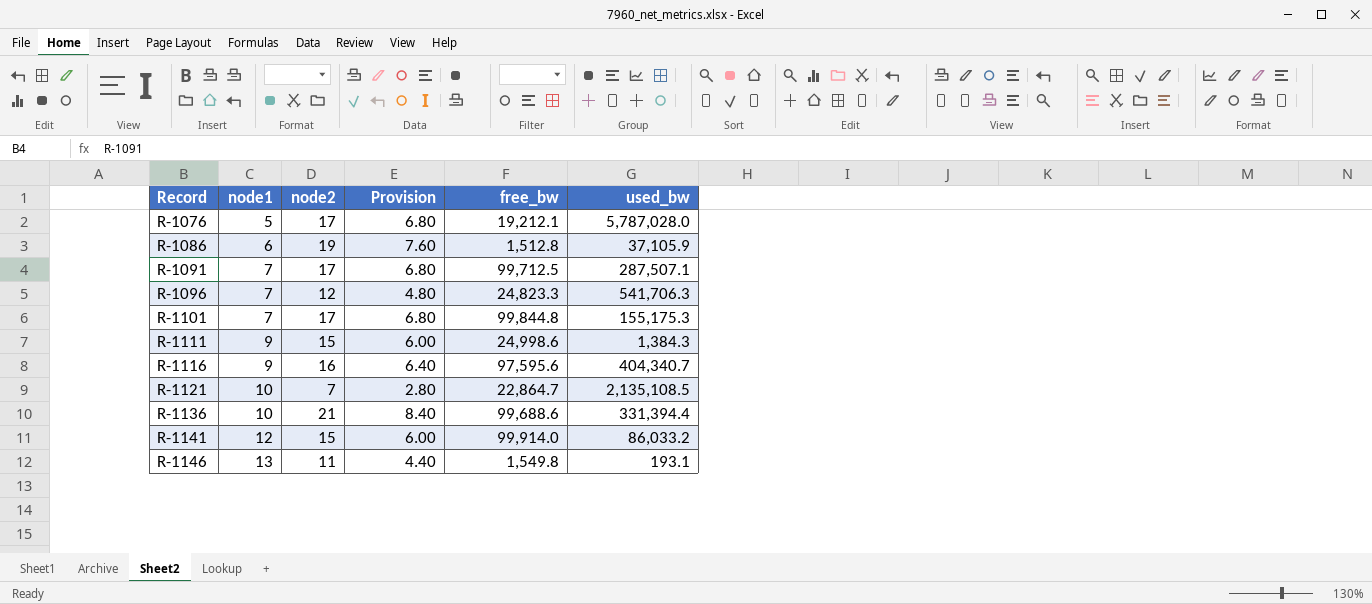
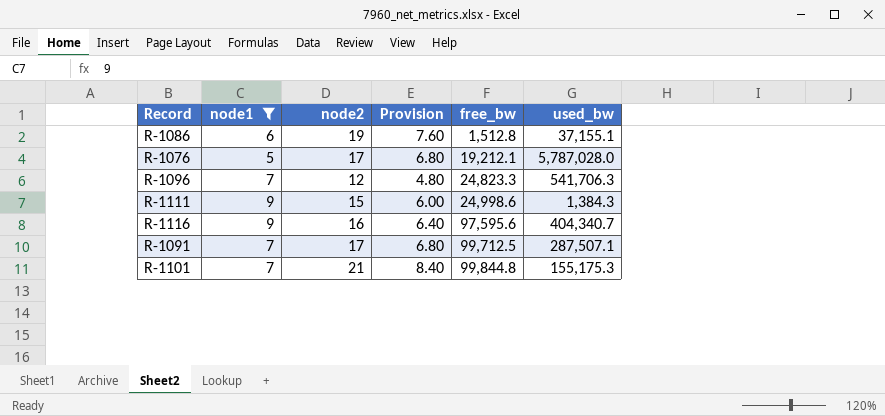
filter: none -> node1 <= 9
row order: Record ascending -> free_bw ascending
R-1086 | used_bw: 37,105.9 -> 37,155.1
R-1101 | node2: 17 -> 21
R-1101 | Provision: 6.80 -> 8.40

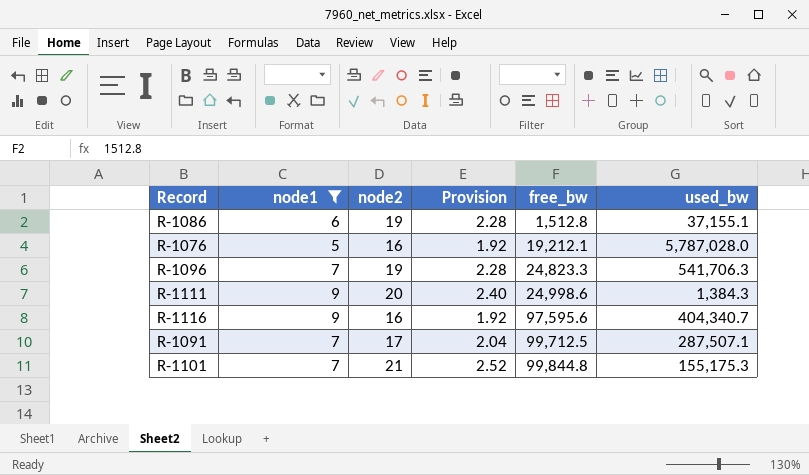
column Provision | formula: [node2] * 0.4 -> [node2] * 0.12
R-1076 | node2: 17 -> 16
R-1096 | node2: 12 -> 19
R-1111 | node2: 15 -> 20

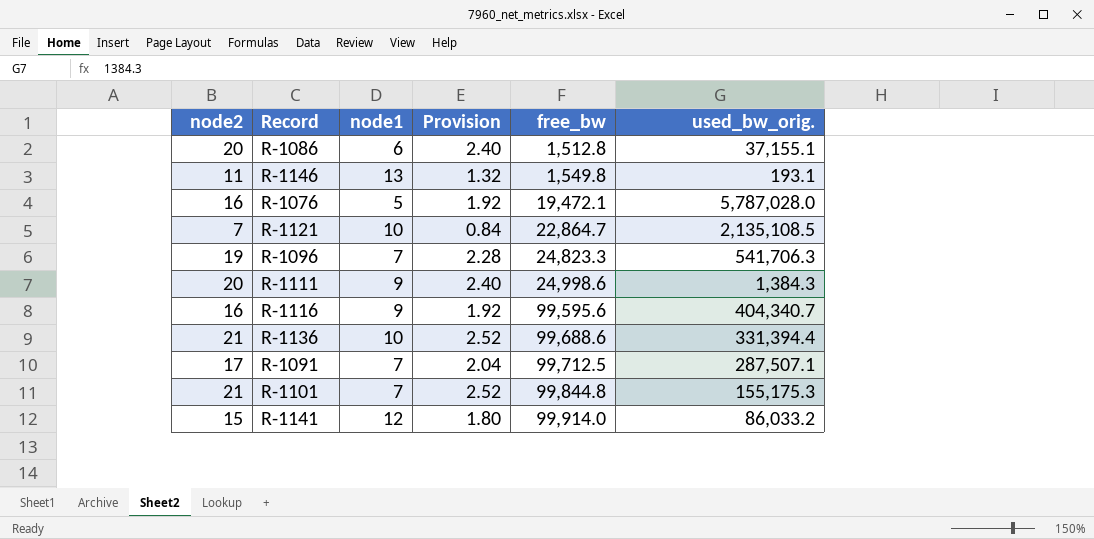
filter: node1 <= 9 -> none
column node2 | position: 3 -> 1
column name: used_bw -> used_bw_orig.
R-1086 | node2: 19 -> 20
R-1086 | Provision: 2.28 -> 2.40
R-1076 | free_bw: 19,212.1 -> 19,472.1
R-1116 | free_bw: 97,595.6 -> 99,595.6

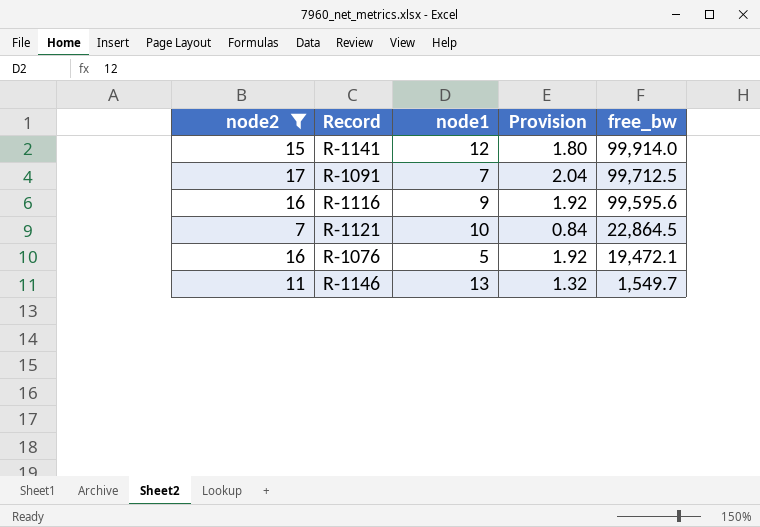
filter: none -> node2 <= 17
row order: free_bw ascending -> free_bw descending
column used_bw_orig. | position: 6 -> none
R-1121 | free_bw: 22,864.7 -> 22,864.5
R-1146 | free_bw: 1,549.8 -> 1,549.7

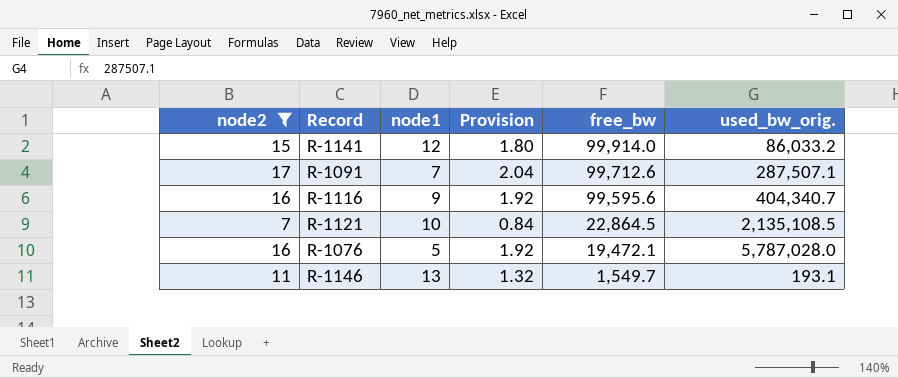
column used_bw_orig. | position: none -> 6
R-1091 | free_bw: 99,712.5 -> 99,712.6

